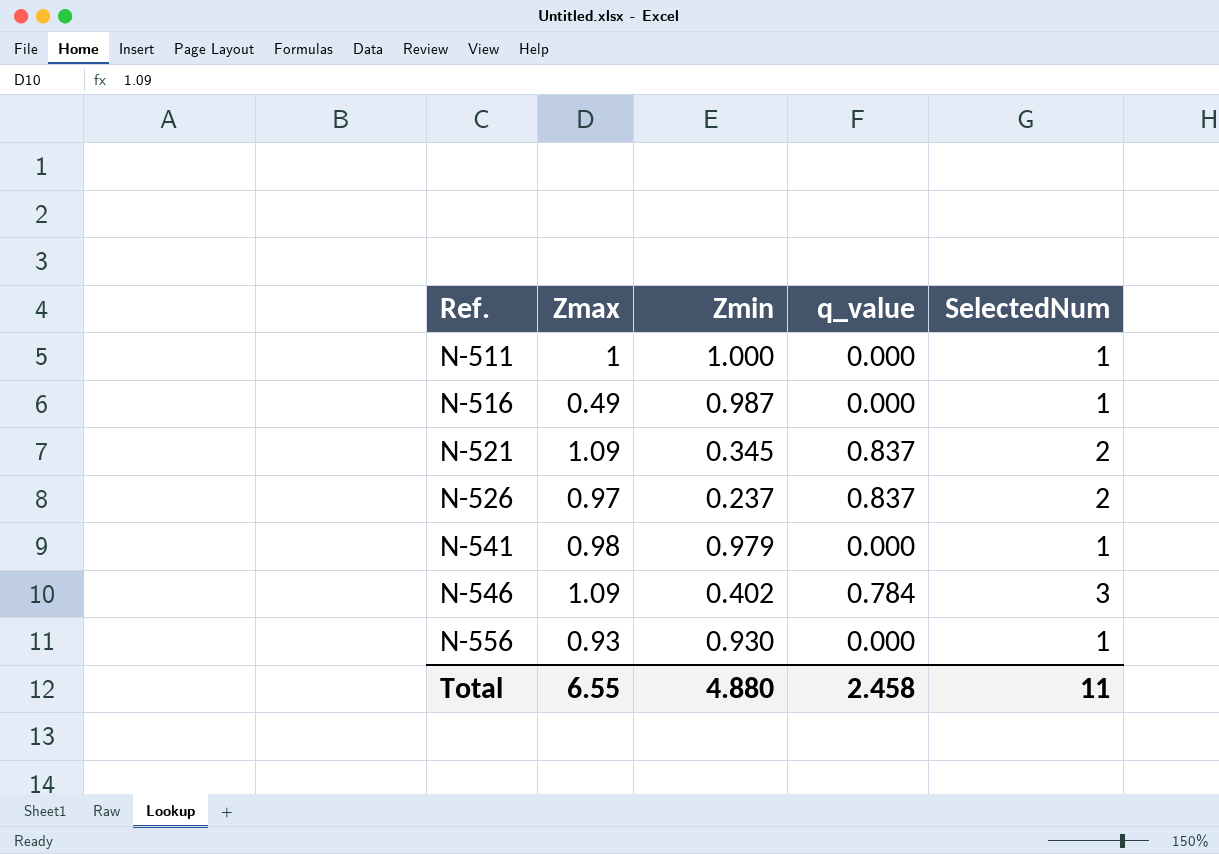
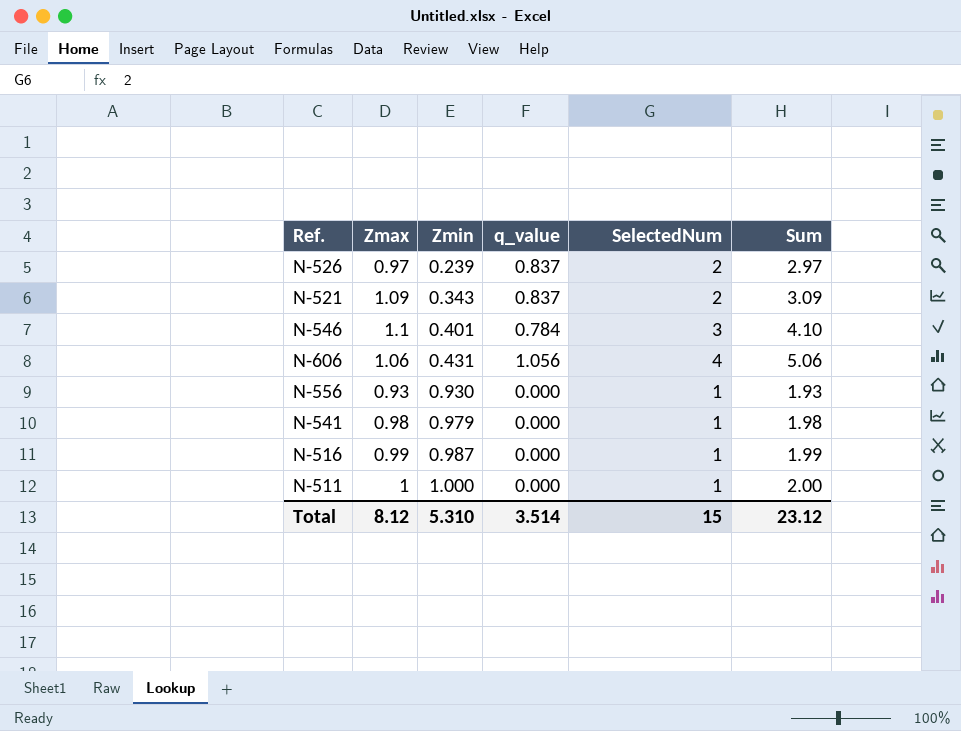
row order: Ref. ascending -> Zmin ascending
column Sum | formula: none -> [Zmax] + [SelectedNum]
N-526 | Zmin: 0.237 -> 0.239
N-521 | Zmin: 0.345 -> 0.343
N-546 | Zmax: 1.09 -> 1.1
N-546 | Zmin: 0.402 -> 0.401
row N-606: none -> 1.06 | 0.431 | 1.056 | 4 | 5.06
N-516 | Zmax: 0.49 -> 0.99
Total | Zmax: 6.55 -> 8.12
Total | Zmin: 4.880 -> 5.310
Total | q_value: 2.458 -> 3.514
Total | SelectedNum: 11 -> 15

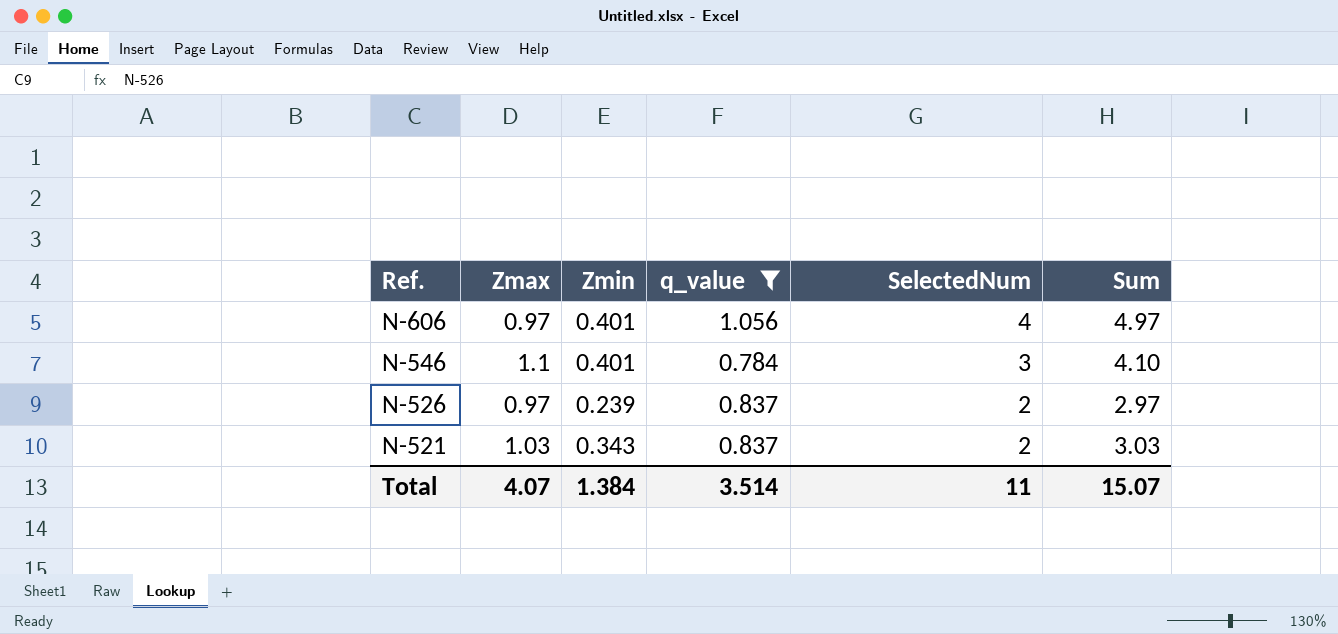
filter: none -> q_value != 0.000
row order: Zmin ascending -> Ref. descending
N-606 | Zmax: 1.06 -> 0.97
N-606 | Zmin: 0.431 -> 0.401
N-606 | Sum: 5.06 -> 4.97
N-521 | Zmax: 1.09 -> 1.03
N-521 | Sum: 3.09 -> 3.03
Total | Zmax: 8.12 -> 4.07
Total | Zmin: 5.310 -> 1.384
Total | SelectedNum: 15 -> 11
Total | Sum: 23.12 -> 15.07

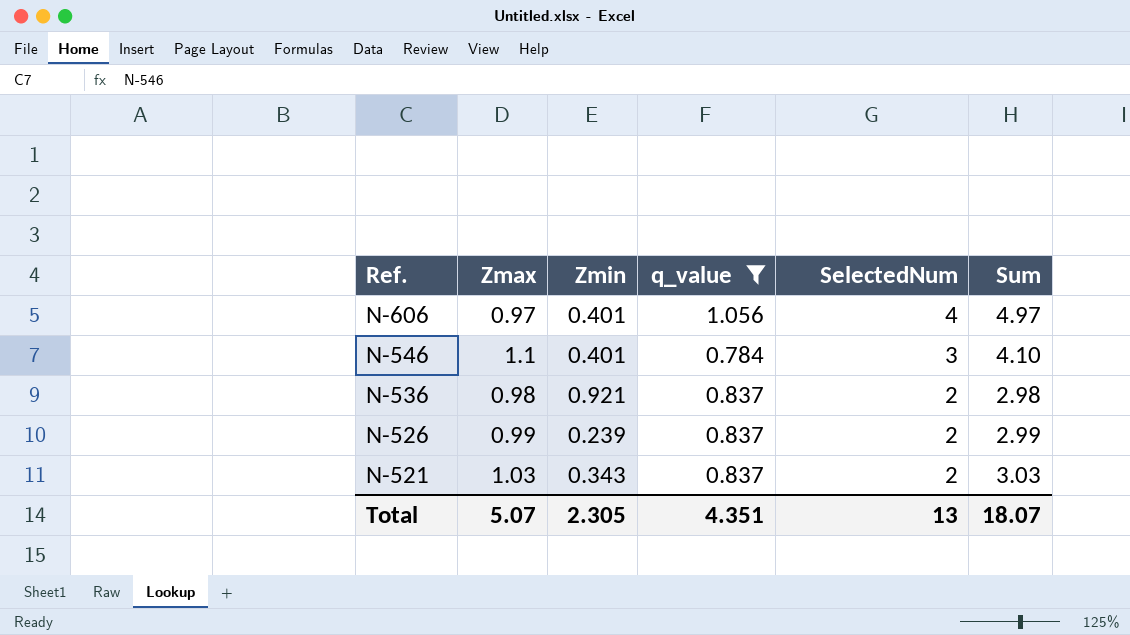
row N-536: none -> 0.98 | 0.921 | 0.837 | 2 | 2.98
N-526 | Zmax: 0.97 -> 0.99
N-526 | Sum: 2.97 -> 2.99
Total | Zmax: 4.07 -> 5.07
Total | Zmin: 1.384 -> 2.305
Total | q_value: 3.514 -> 4.351
Total | SelectedNum: 11 -> 13
Total | Sum: 15.07 -> 18.07

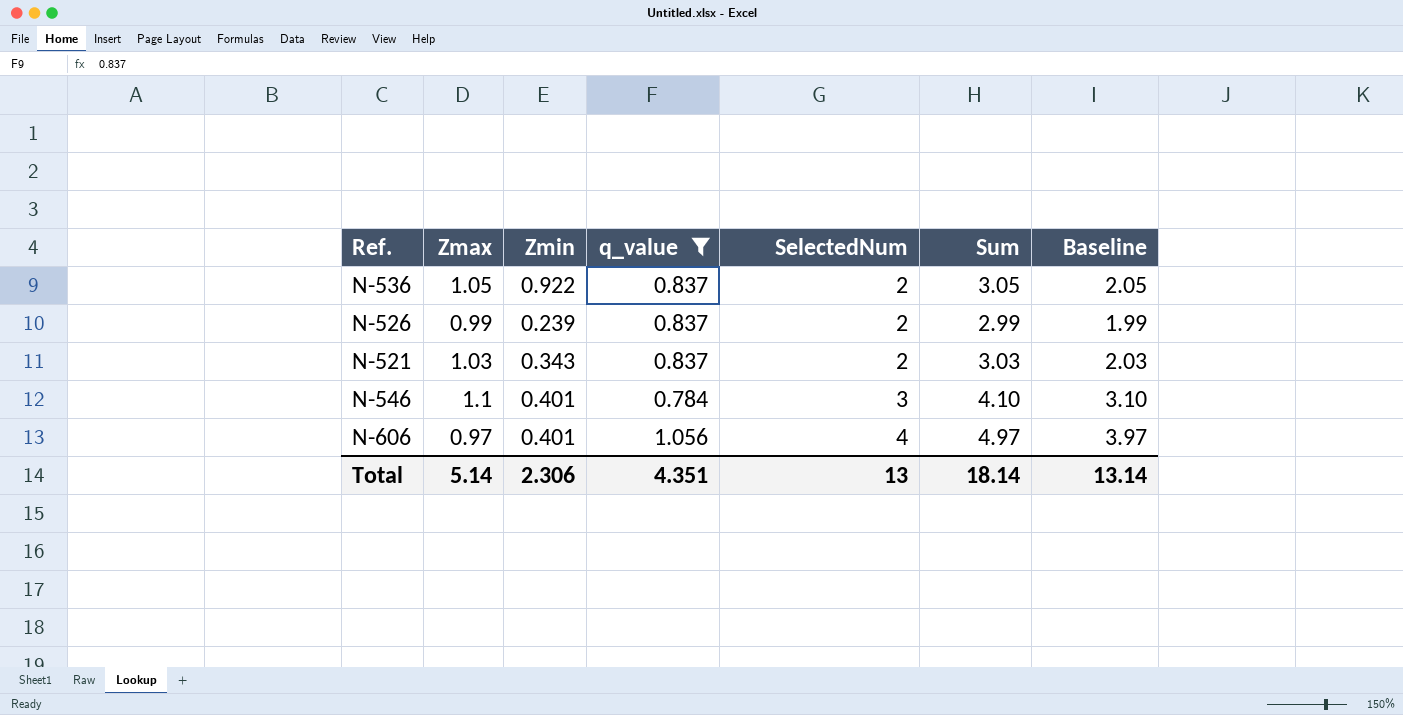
row order: Ref. descending -> SelectedNum ascending
column Baseline | formula: none -> [Sum] - 1
N-536 | Zmax: 0.98 -> 1.05
N-536 | Zmin: 0.921 -> 0.922
N-536 | Sum: 2.98 -> 3.05
Total | Zmax: 5.07 -> 5.14
Total | Zmin: 2.305 -> 2.306
Total | Sum: 18.07 -> 18.14

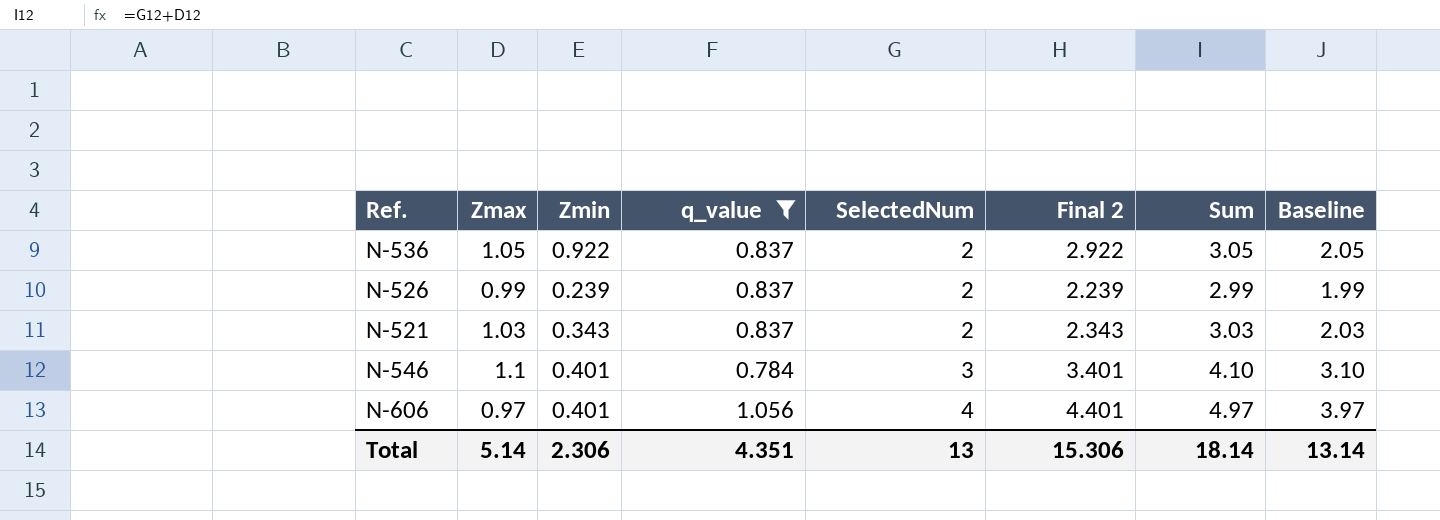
column Final 2 | formula: none -> [Zmin] + [SelectedNum]

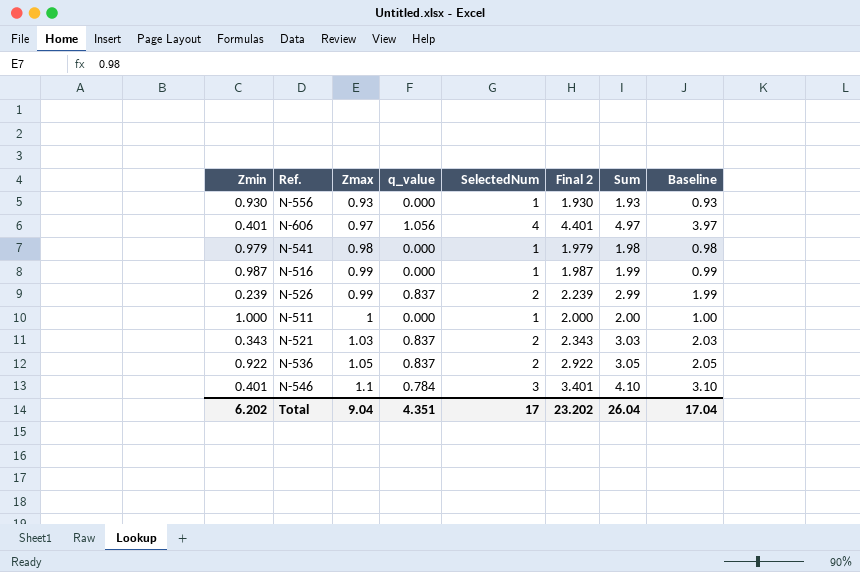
filter: q_value != 0.000 -> none
row order: SelectedNum ascending -> Zmax ascending
column Zmin | position: 3 -> 1
Total | Zmin: 2.306 -> 6.202
Total | Zmax: 5.14 -> 9.04
Total | SelectedNum: 13 -> 17
Total | Final 2: 15.306 -> 23.202
Total | Sum: 18.14 -> 26.04
Total | Baseline: 13.14 -> 17.04

